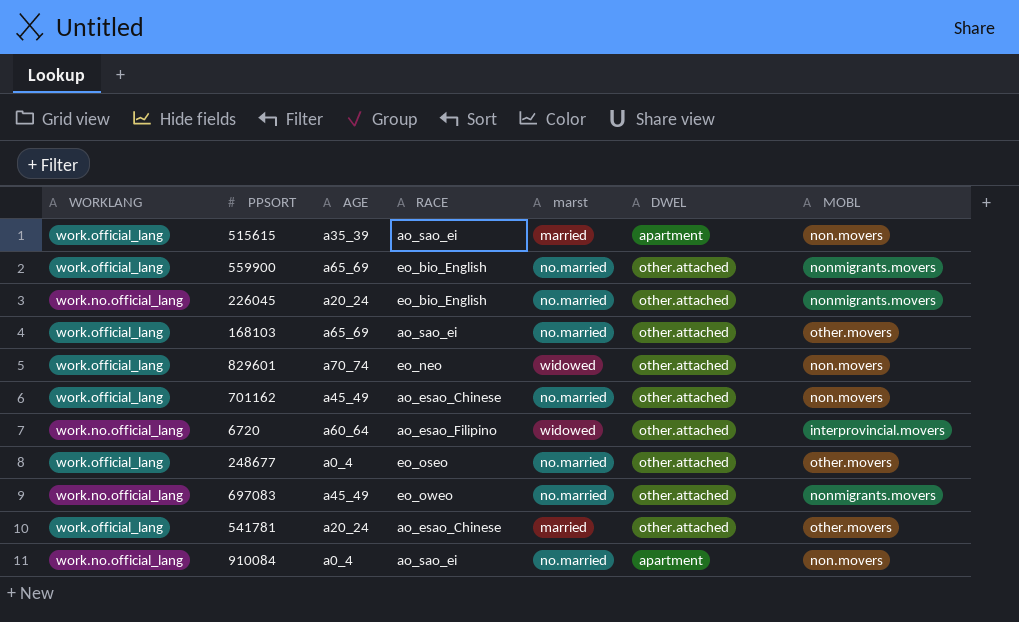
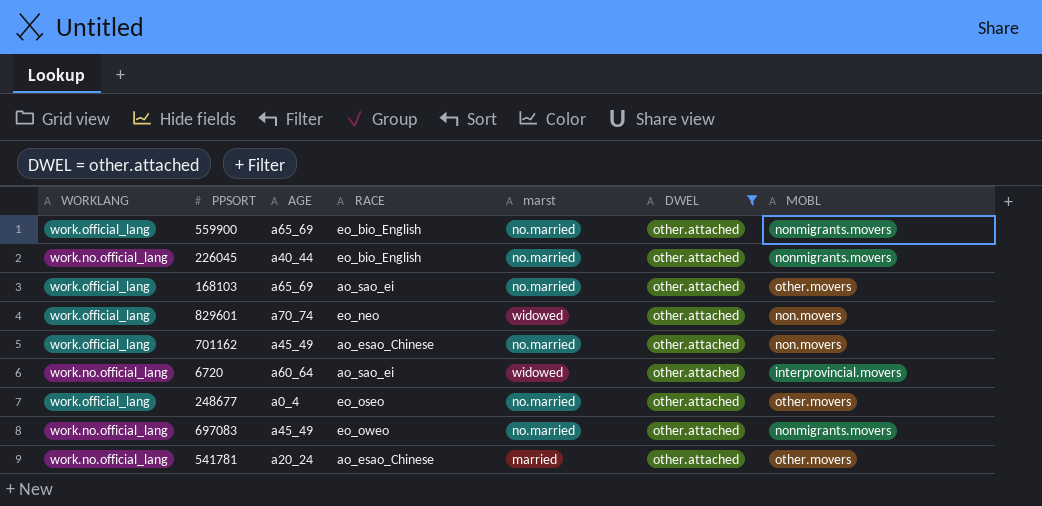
filter: none -> DWEL = other.attached
226045 | AGE: a20_24 -> a40_44
6720 | RACE: ao_esao_Filipino -> ao_sao_ei
541781 | WORKLANG: work.official_lang -> work.no.official_lang

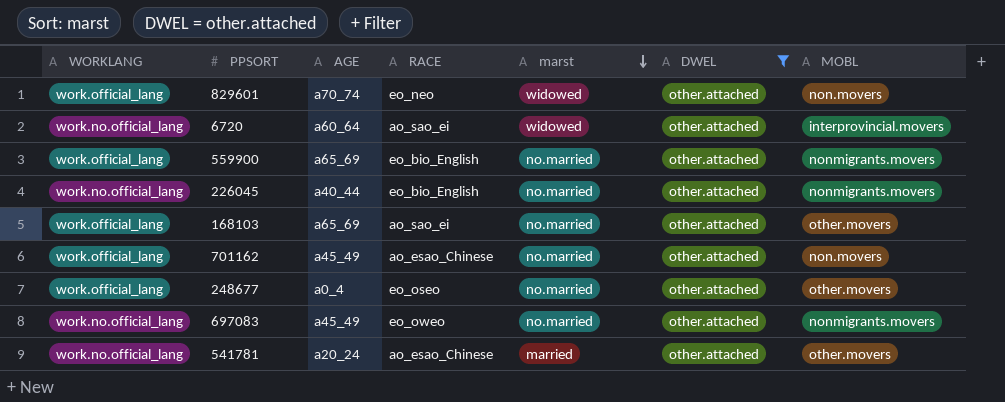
row order: none -> marst descending

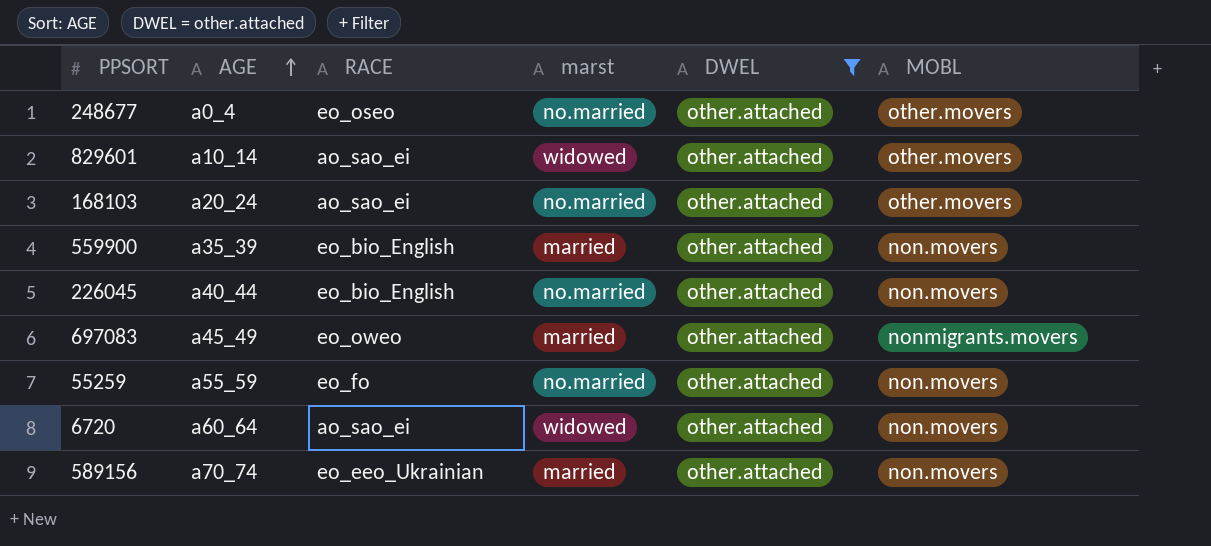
row order: marst descending -> AGE ascending
column WORKLANG | position: 1 -> none
row 701162: work.official_lang | a45_49 | ao_esao_Chinese | no.married | other.attached | non.movers -> none
row 541781: work.no.official_lang | a20_24 | ao_esao_Chinese | married | other.attached | other.movers -> none
829601 | AGE: a70_74 -> a10_14
829601 | RACE: eo_neo -> ao_sao_ei
829601 | MOBL: non.movers -> other.movers
168103 | AGE: a65_69 -> a20_24
559900 | AGE: a65_69 -> a35_39
559900 | marst: no.married -> married
559900 | MOBL: nonmigrants.movers -> non.movers
226045 | MOBL: nonmigrants.movers -> non.movers
697083 | marst: no.married -> married
row 55259: none -> a55_59 | eo_fo | no.married | other.attached | non.movers
6720 | MOBL: interprovincial.movers -> non.movers
row 589156: none -> a70_74 | eo_eeo_Ukrainian | married | other.attached | non.movers

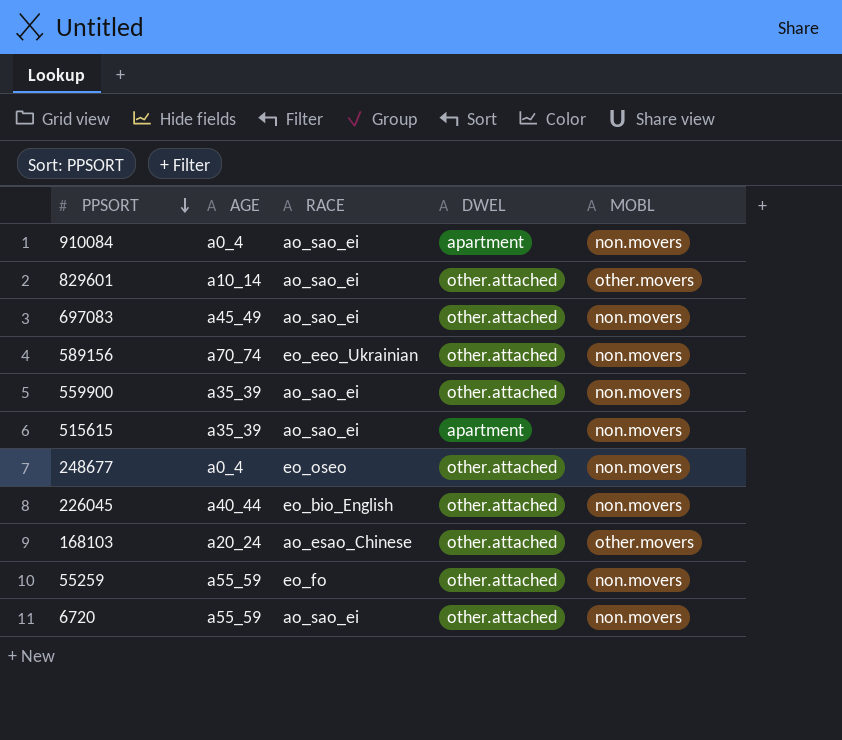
filter: DWEL = other.attached -> none
row order: AGE ascending -> PPSORT descending
column marst | position: 4 -> none
697083 | RACE: eo_oweo -> ao_sao_ei
697083 | MOBL: nonmigrants.movers -> non.movers
559900 | RACE: eo_bio_English -> ao_sao_ei
248677 | MOBL: other.movers -> non.movers
168103 | RACE: ao_sao_ei -> ao_esao_Chinese
6720 | AGE: a60_64 -> a55_59

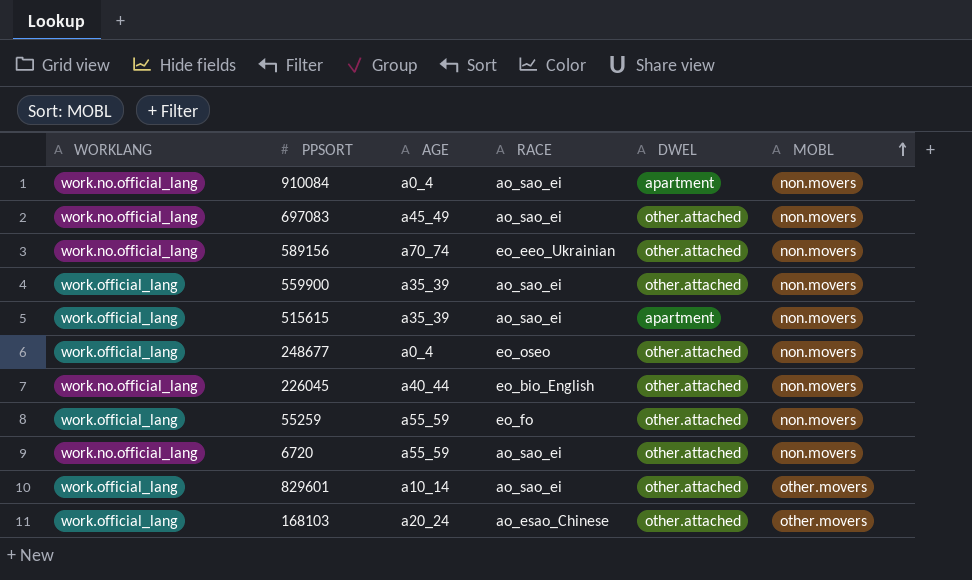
row order: PPSORT descending -> MOBL ascending
column WORKLANG | position: none -> 1

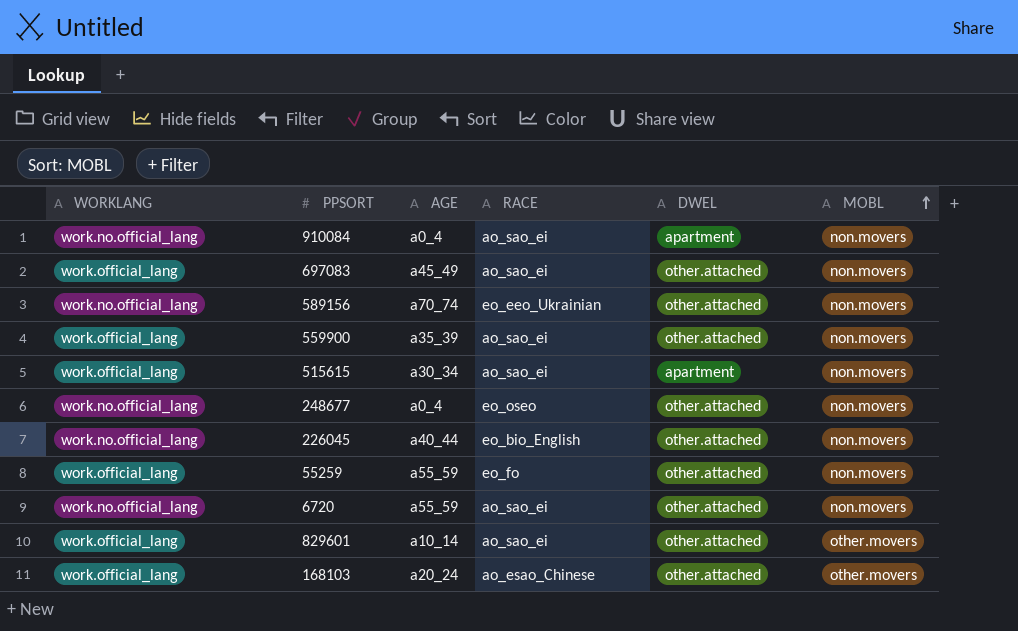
697083 | WORKLANG: work.no.official_lang -> work.official_lang
515615 | AGE: a35_39 -> a30_34
248677 | WORKLANG: work.official_lang -> work.no.official_lang

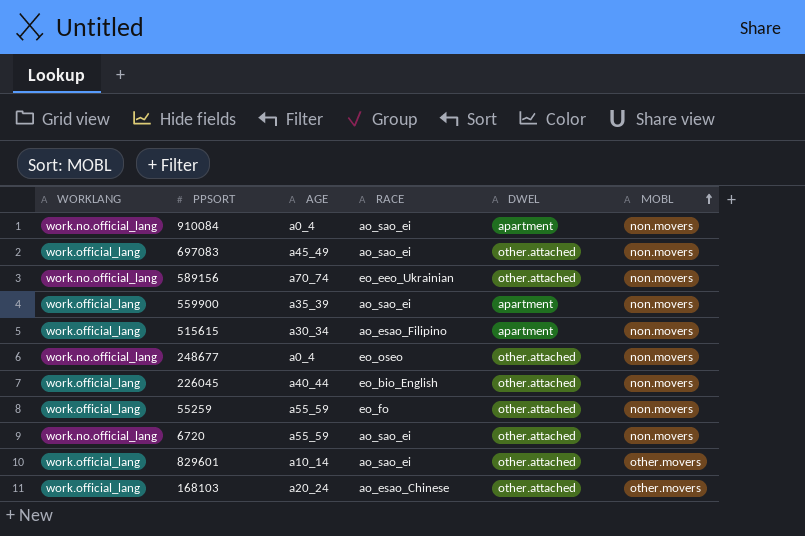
559900 | DWEL: other.attached -> apartment
515615 | RACE: ao_sao_ei -> ao_esao_Filipino
226045 | WORKLANG: work.no.official_lang -> work.official_lang

